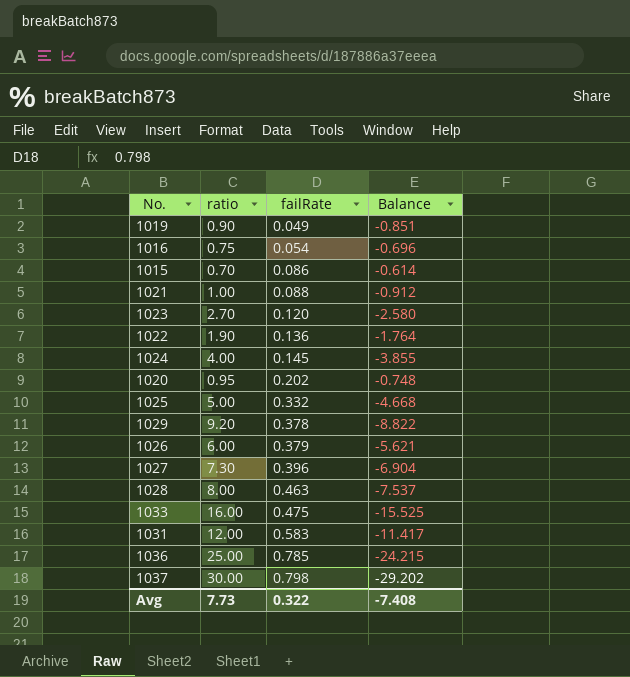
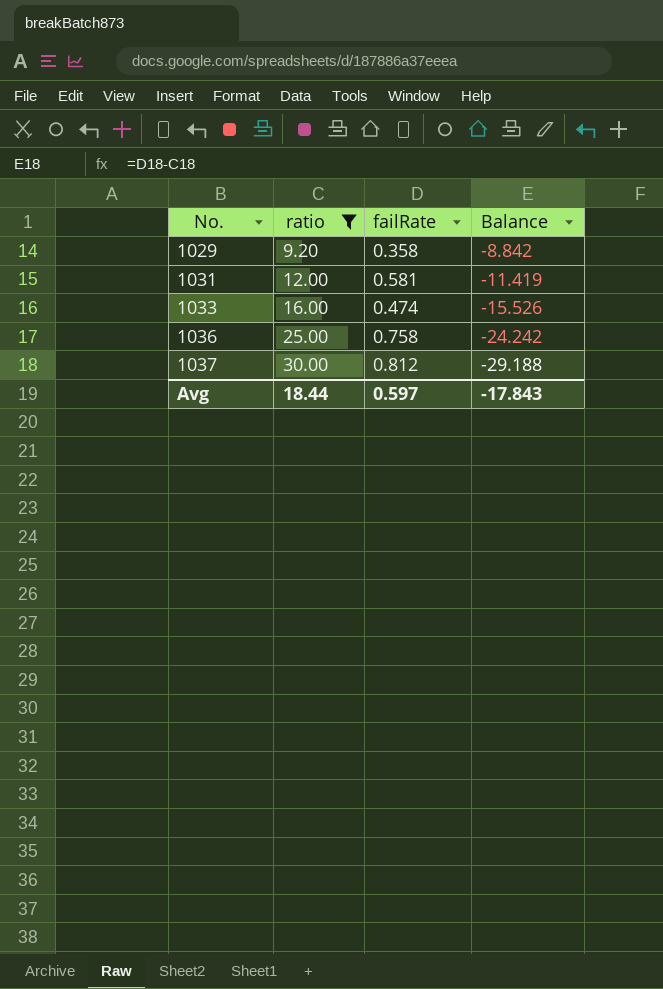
filter: none -> ratio >= 9.20
row order: failRate ascending -> No. ascending
1029 | failRate: 0.378 -> 0.358
1029 | Balance: -8.822 -> -8.842
1031 | failRate: 0.583 -> 0.581
1031 | Balance: -11.417 -> -11.419
1033 | failRate: 0.475 -> 0.474
1033 | Balance: -15.525 -> -15.526
1036 | failRate: 0.785 -> 0.758
1036 | Balance: -24.215 -> -24.242
1037 | failRate: 0.798 -> 0.812
1037 | Balance: -29.202 -> -29.188
Avg | ratio: 7.73 -> 18.44
Avg | failRate: 0.322 -> 0.597
Avg | Balance: -7.408 -> -17.843

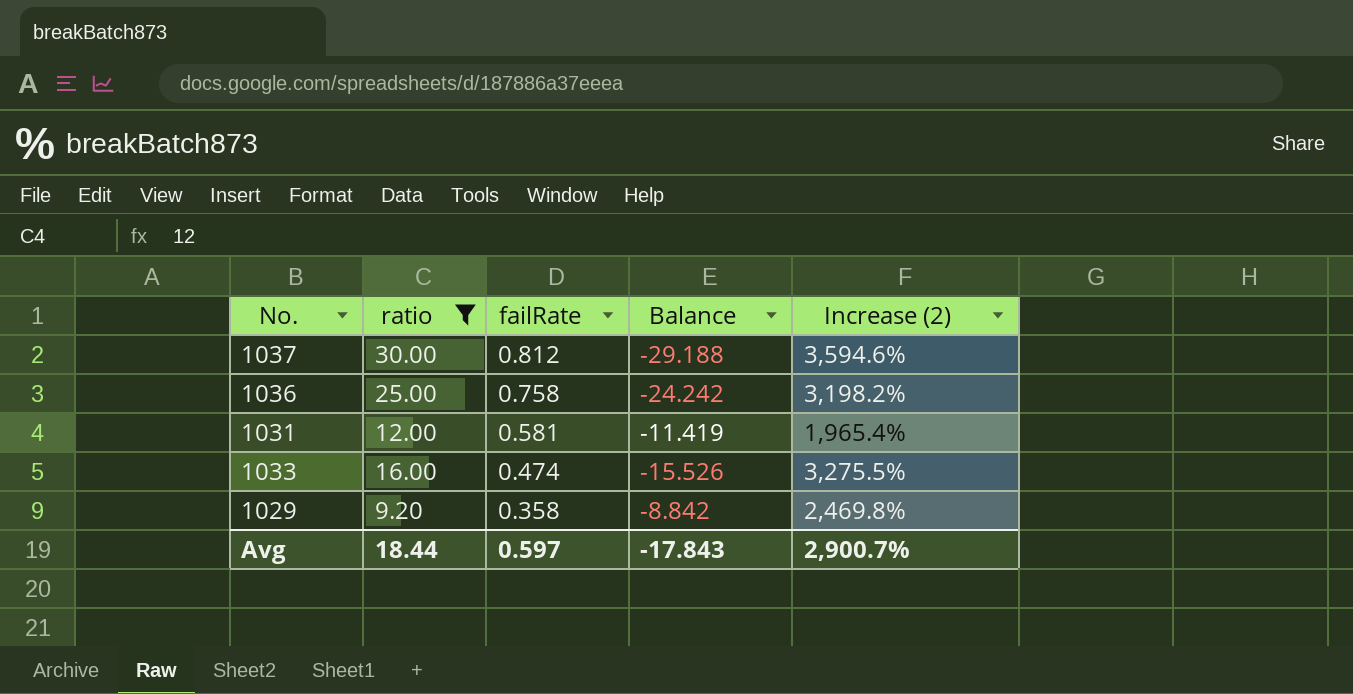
row order: No. ascending -> failRate descending
column Increase (2) | formula: none -> ([ratio] - [failRate]) / [failRate]

